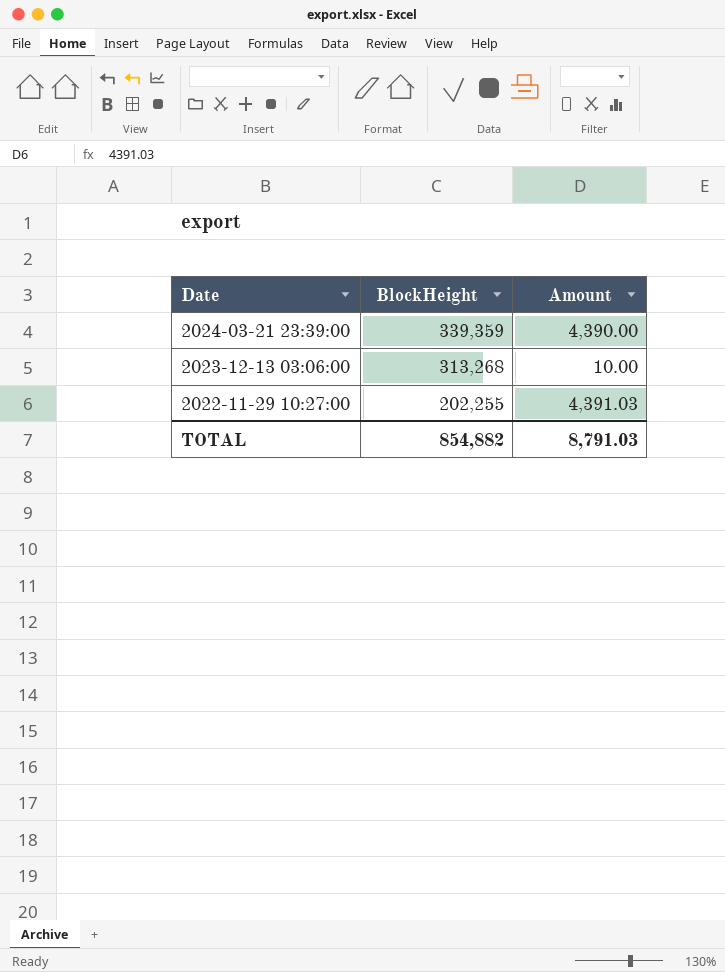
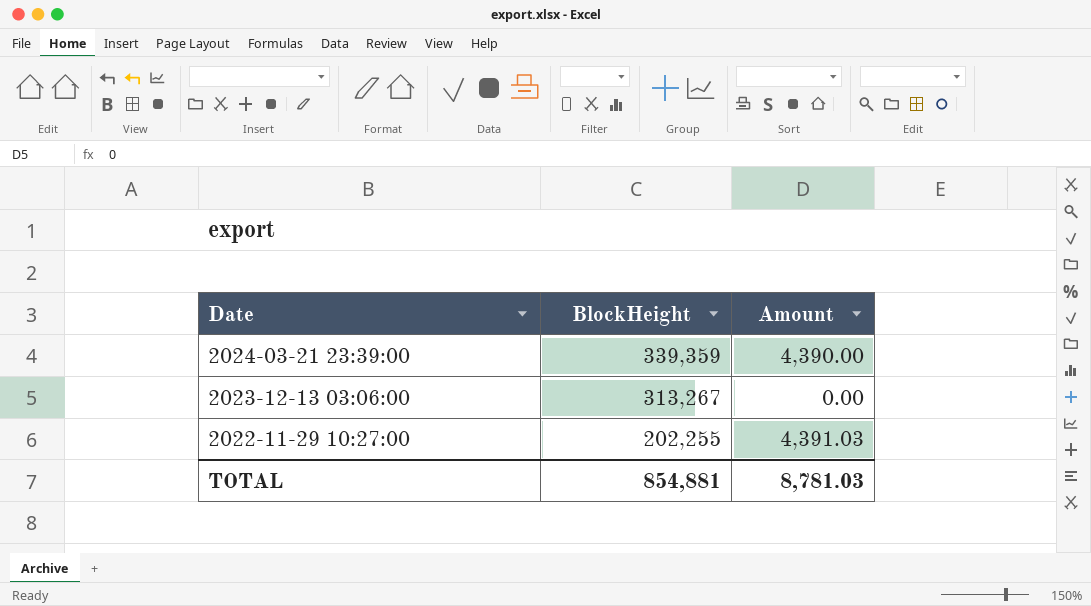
2023-12-13 03:06:00 | BlockHeight: 313,268 -> 313,267
2023-12-13 03:06:00 | Amount: 10.00 -> 0.00
TOTAL | BlockHeight: 854,882 -> 854,881
TOTAL | Amount: 8,791.03 -> 8,781.03

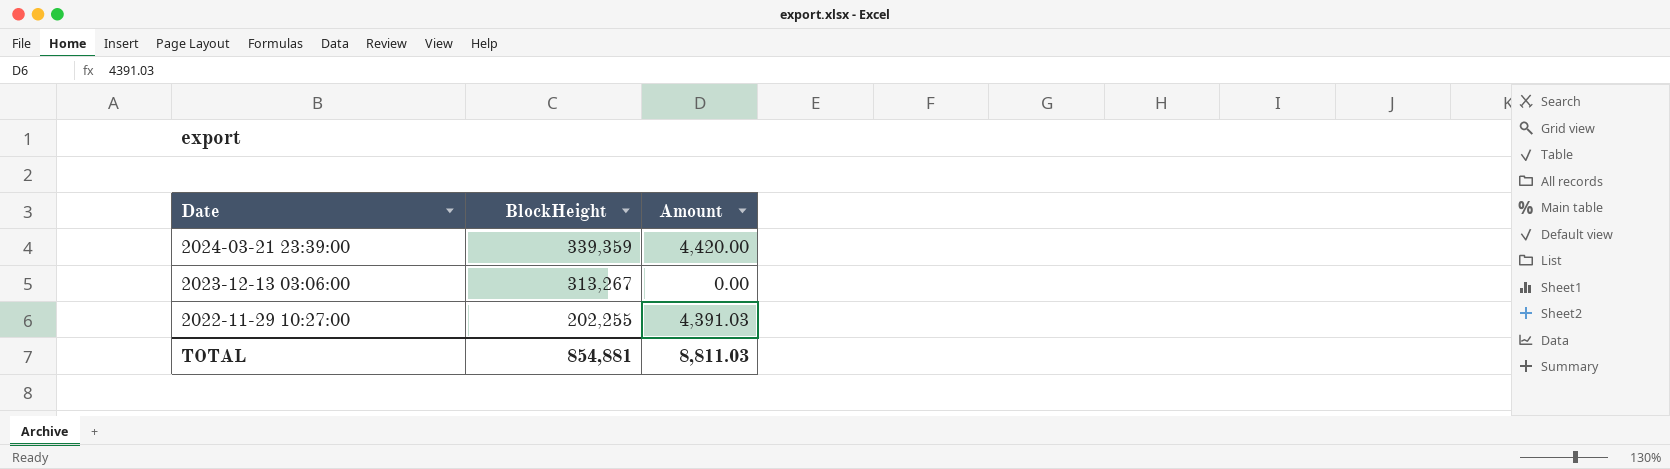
2024-03-21 23:39:00 | Amount: 4,390.00 -> 4,420.00
TOTAL | Amount: 8,781.03 -> 8,811.03

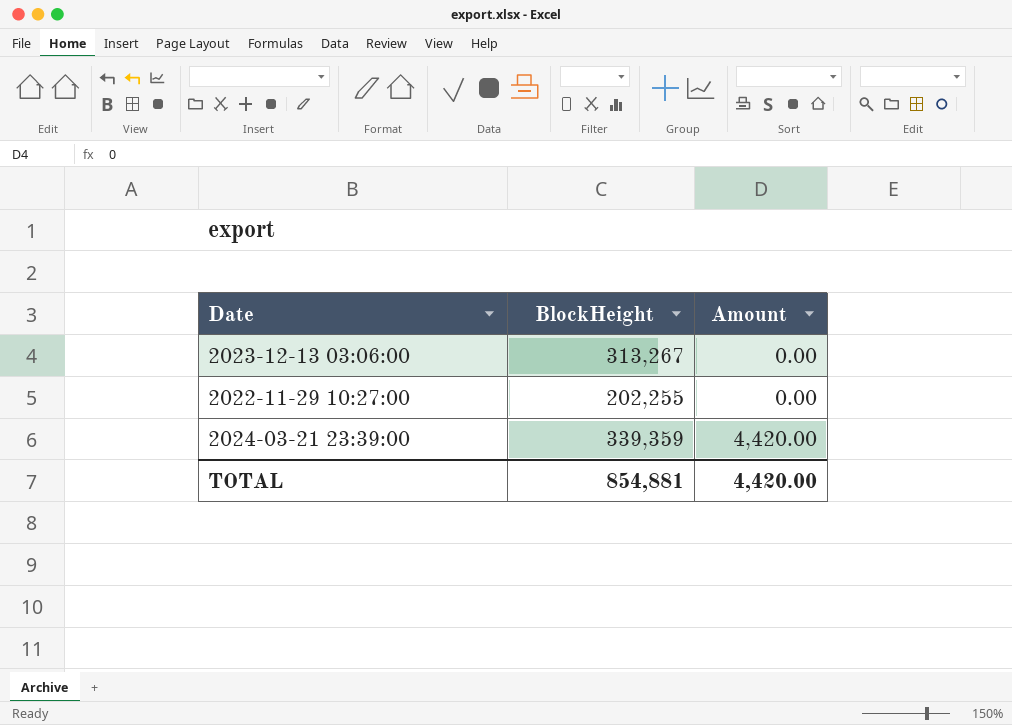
row order: Date descending -> Amount ascending
2022-11-29 10:27:00 | Amount: 4,391.03 -> 0.00
TOTAL | Amount: 8,811.03 -> 4,420.00

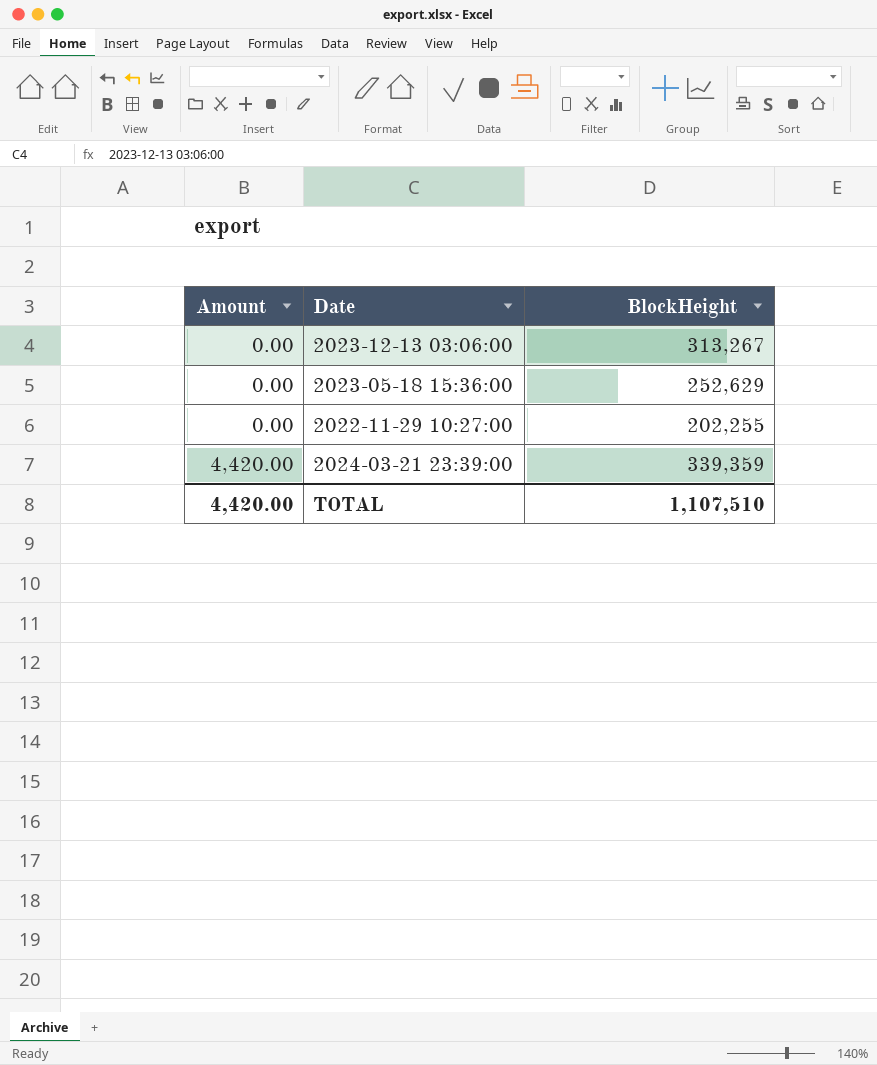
column Amount | position: 3 -> 1
row 2023-05-18 15:36:00: none -> 0.00 | 252,629
TOTAL | BlockHeight: 854,881 -> 1,107,510

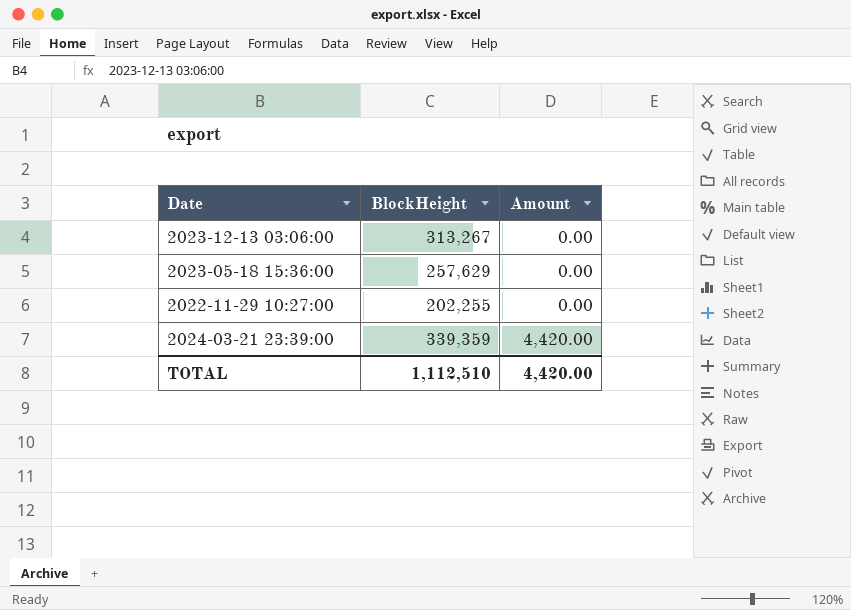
column Amount | position: 1 -> 3
2023-05-18 15:36:00 | BlockHeight: 252,629 -> 257,629
TOTAL | BlockHeight: 1,107,510 -> 1,112,510

